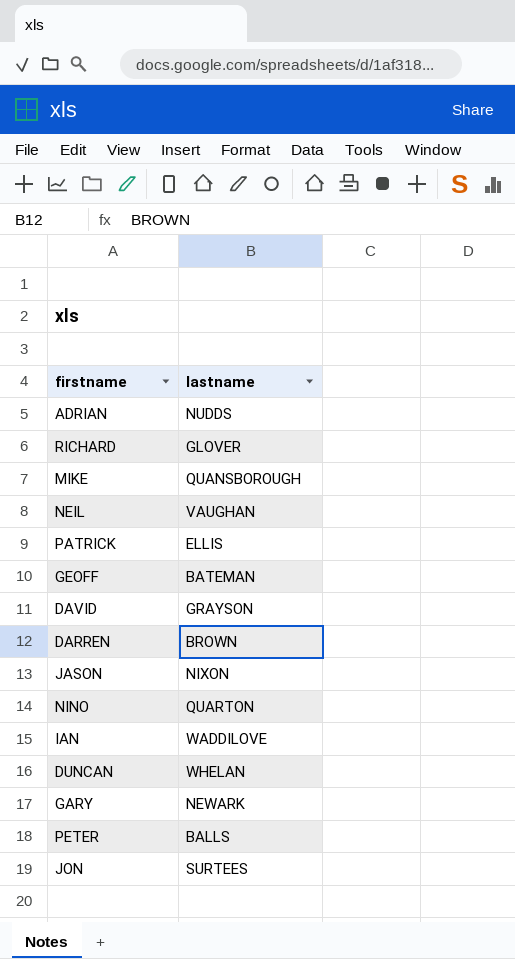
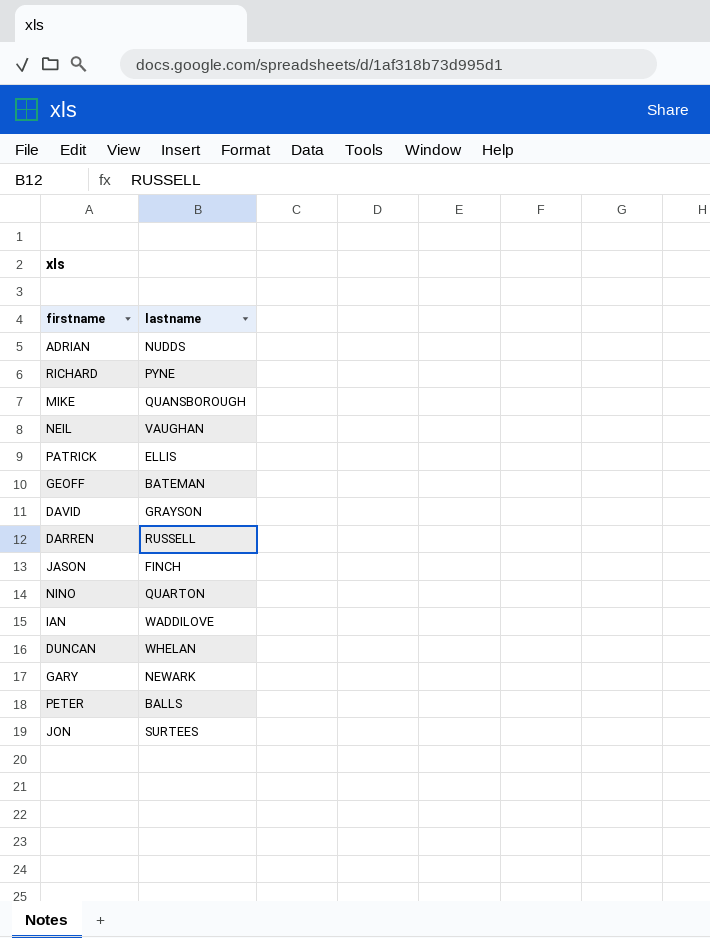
RICHARD | lastname: GLOVER -> PYNE
DARREN | lastname: BROWN -> RUSSELL
JASON | lastname: NIXON -> FINCH

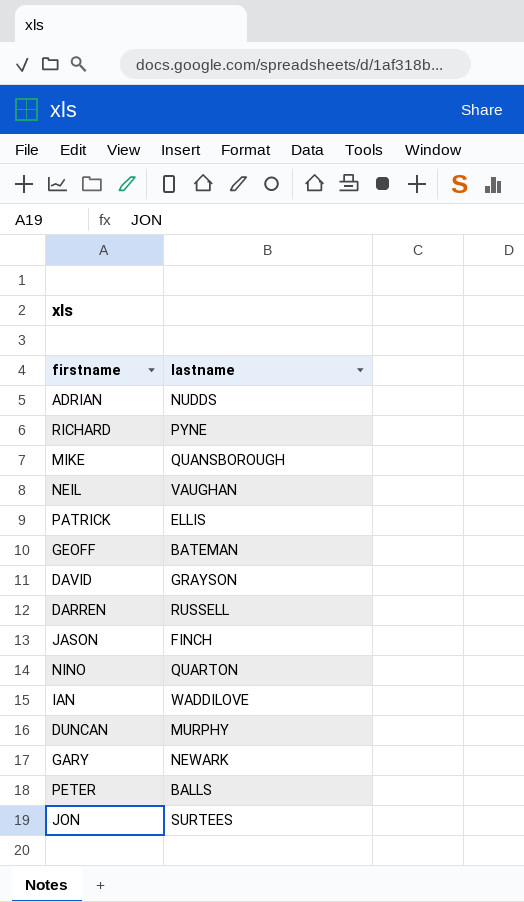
DUNCAN | lastname: WHELAN -> MURPHY

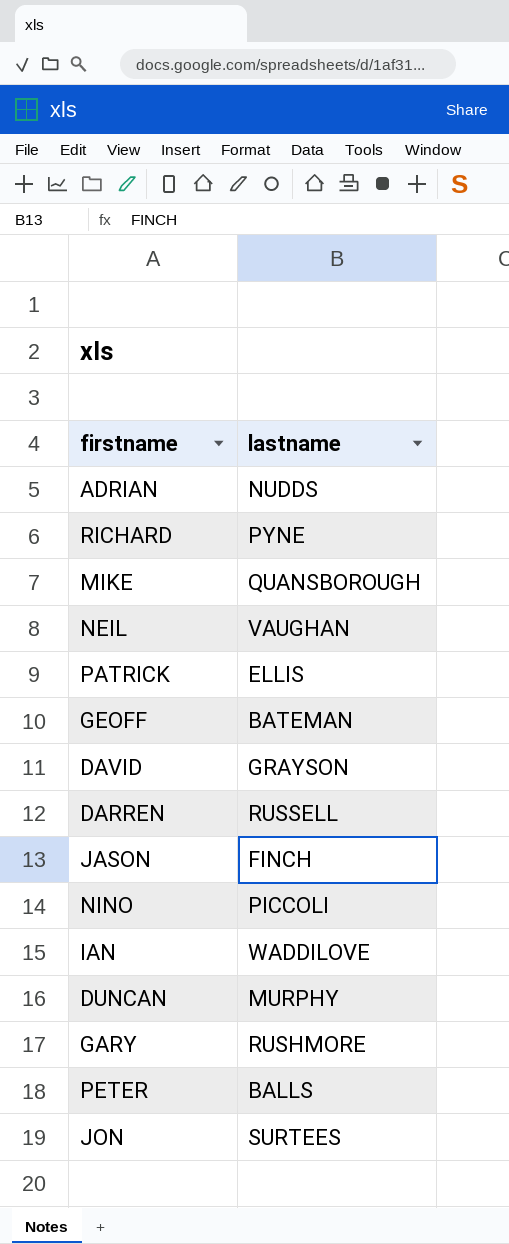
NINO | lastname: QUARTON -> PICCOLI
GARY | lastname: NEWARK -> RUSHMORE

